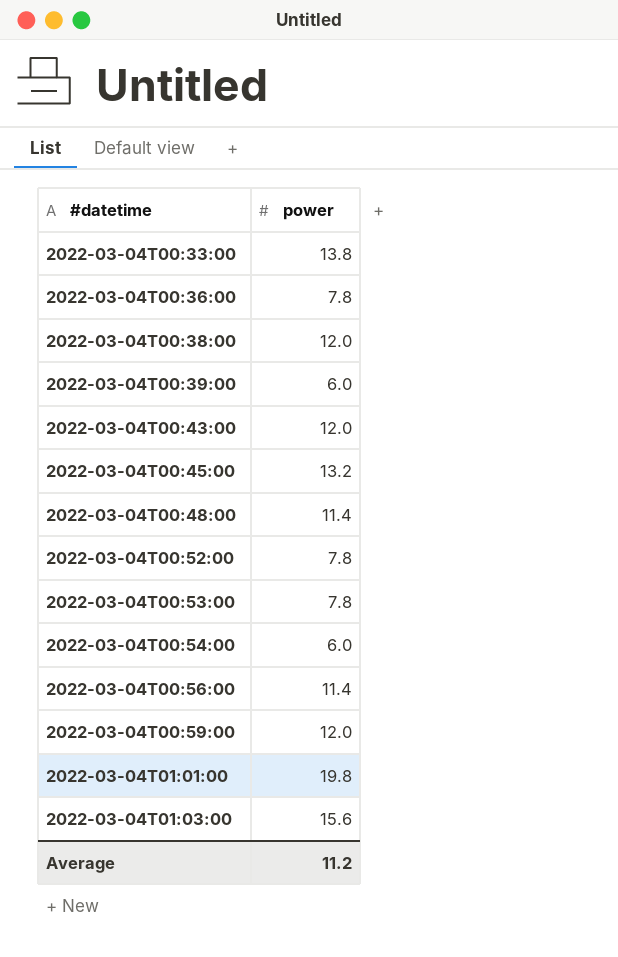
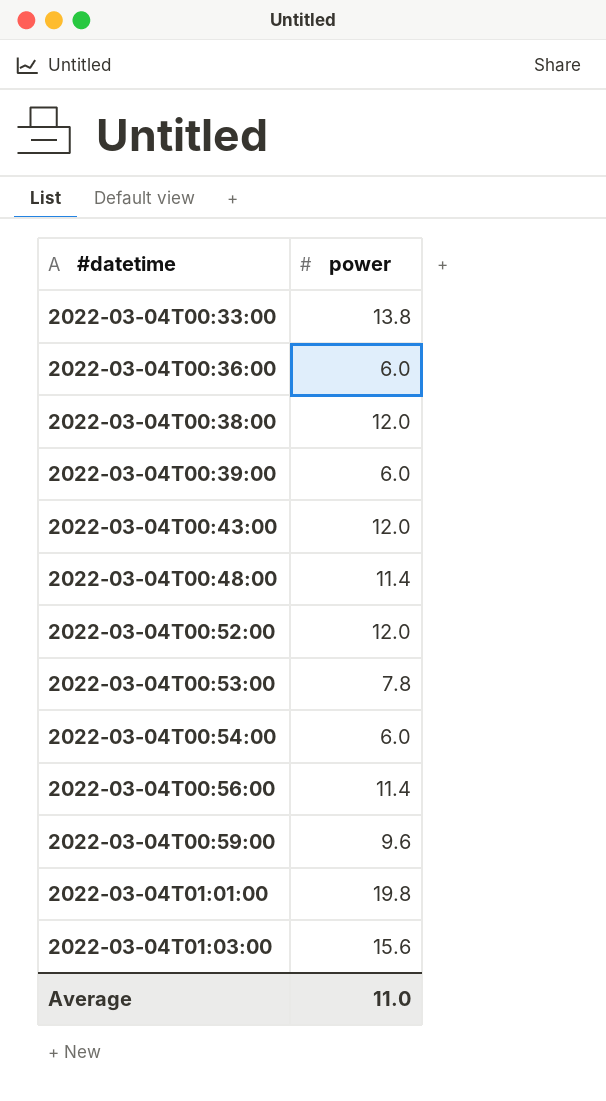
row 2022-03-04T00:45:00: 13.2 -> none
2022-03-04T00:36:00 | power: 7.8 -> 6.0
2022-03-04T00:52:00 | power: 7.8 -> 12.0
2022-03-04T00:59:00 | power: 12.0 -> 9.6
Average | power: 11.2 -> 11.0

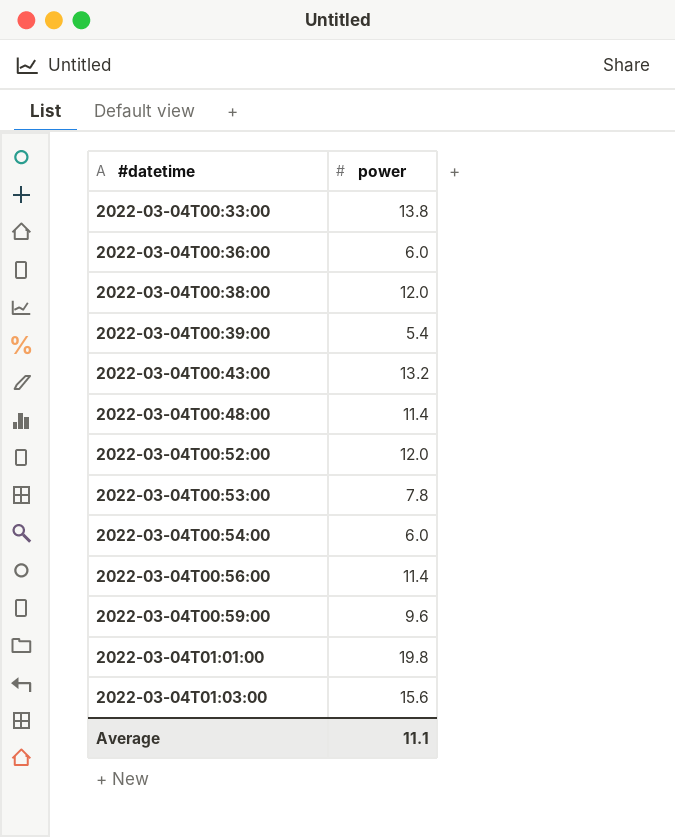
2022-03-04T00:39:00 | power: 6.0 -> 5.4
2022-03-04T00:43:00 | power: 12.0 -> 13.2
Average | power: 11.0 -> 11.1

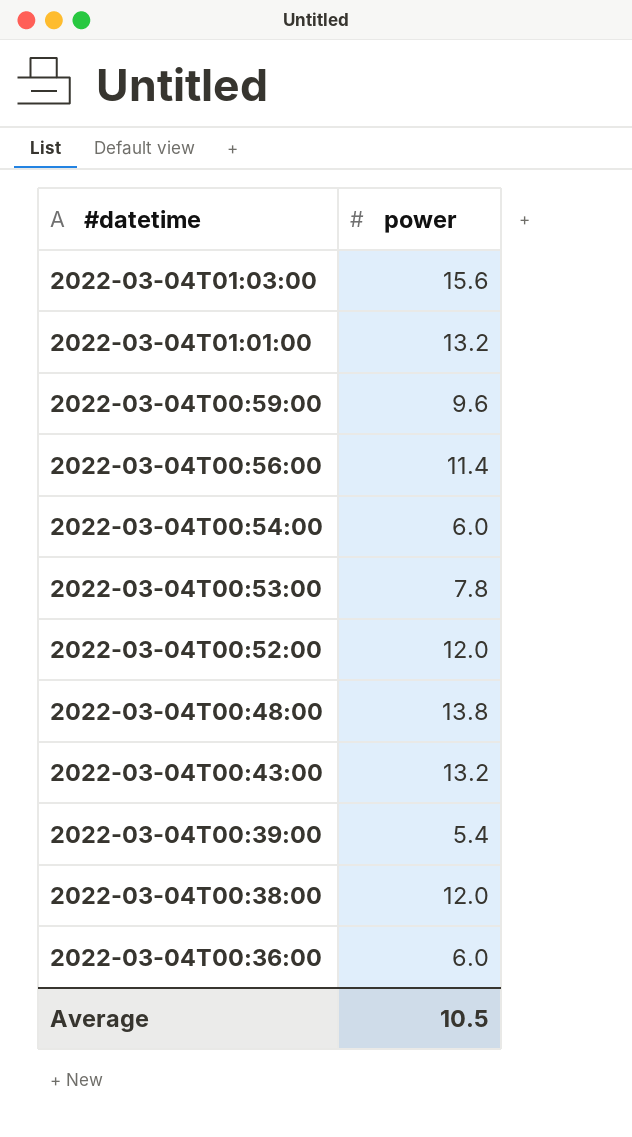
row order: #datetime ascending -> #datetime descending
row 2022-03-04T00:33:00: 13.8 -> none
2022-03-04T01:01:00 | power: 19.8 -> 13.2
2022-03-04T00:48:00 | power: 11.4 -> 13.8
Average | power: 11.1 -> 10.5

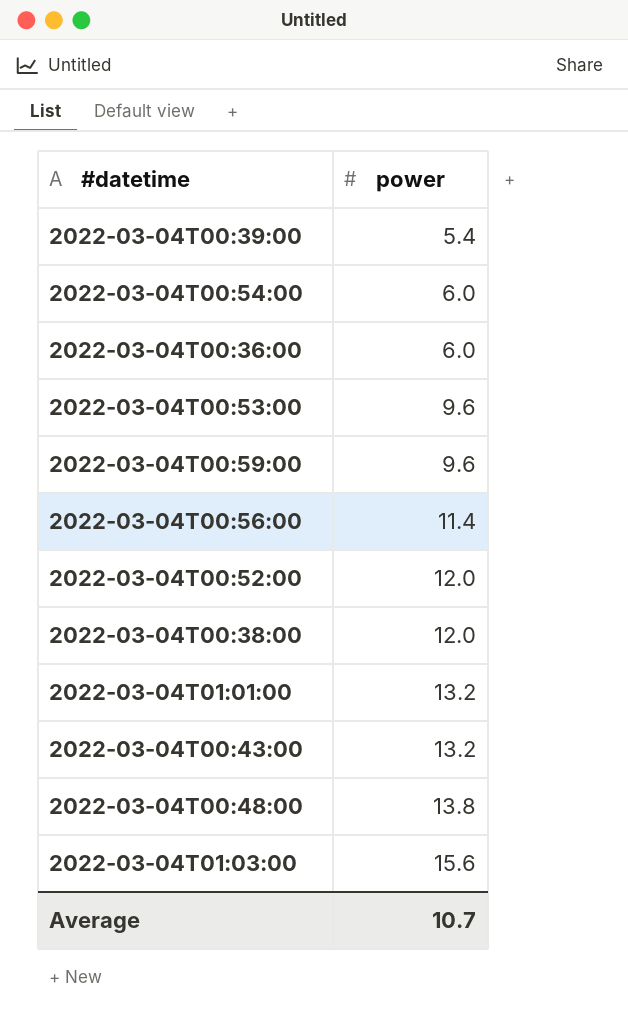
row order: #datetime descending -> power ascending
2022-03-04T00:53:00 | power: 7.8 -> 9.6
Average | power: 10.5 -> 10.7

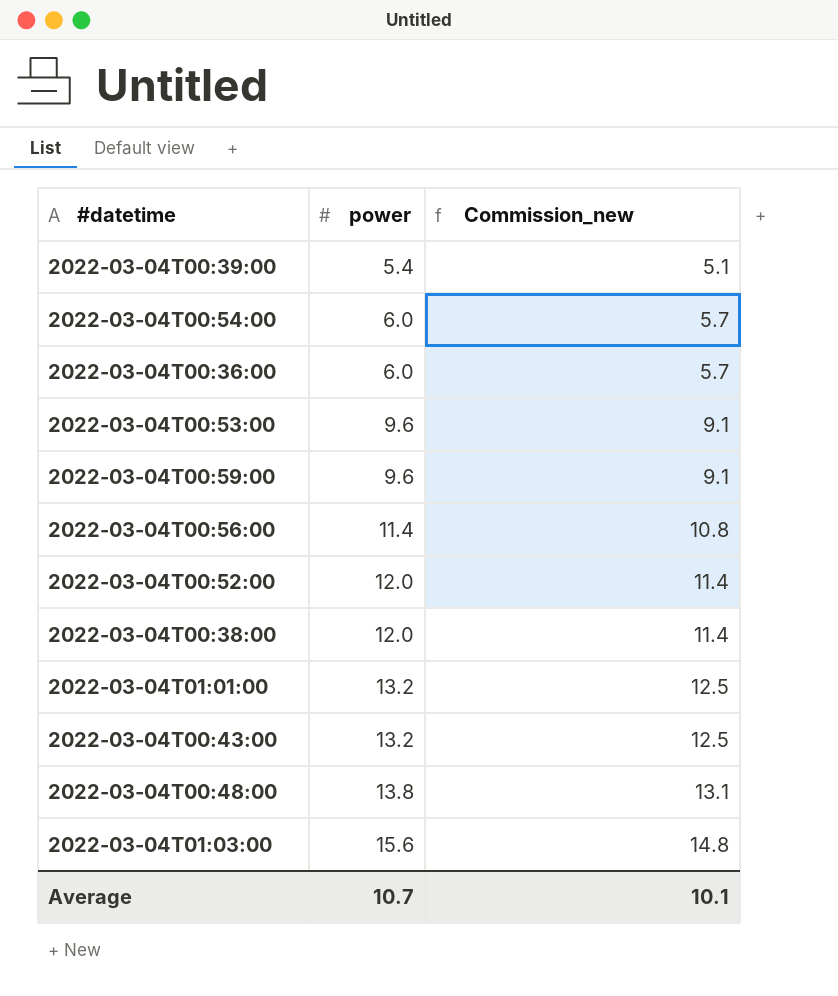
column Commission_new | formula: none -> [power] * 0.95

